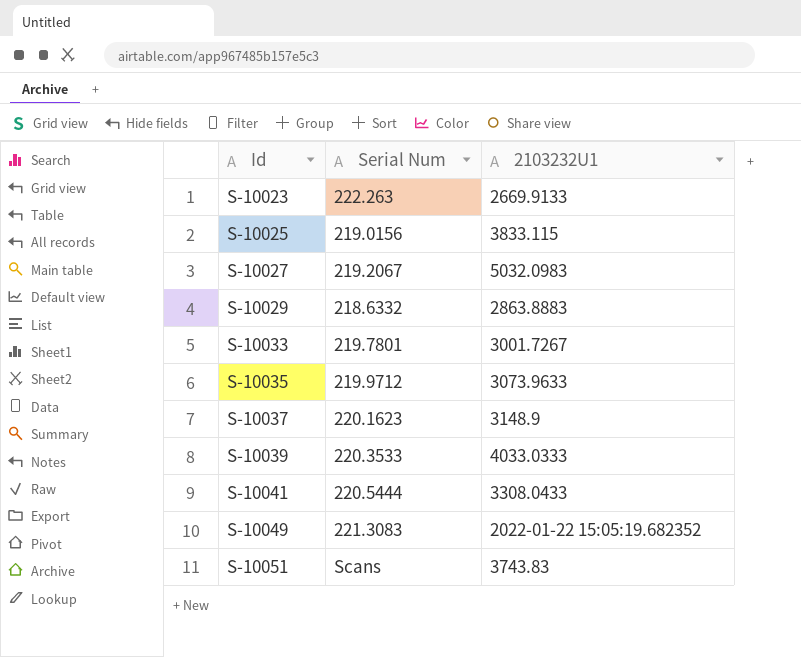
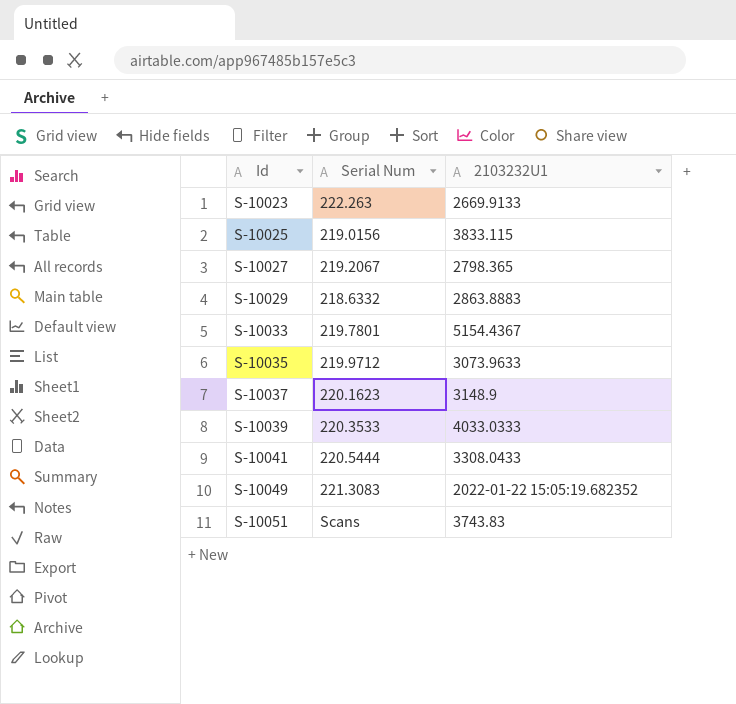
S-10027 | 2103232U1: 5032.0983 -> 2798.365
S-10033 | 2103232U1: 3001.7267 -> 5154.4367

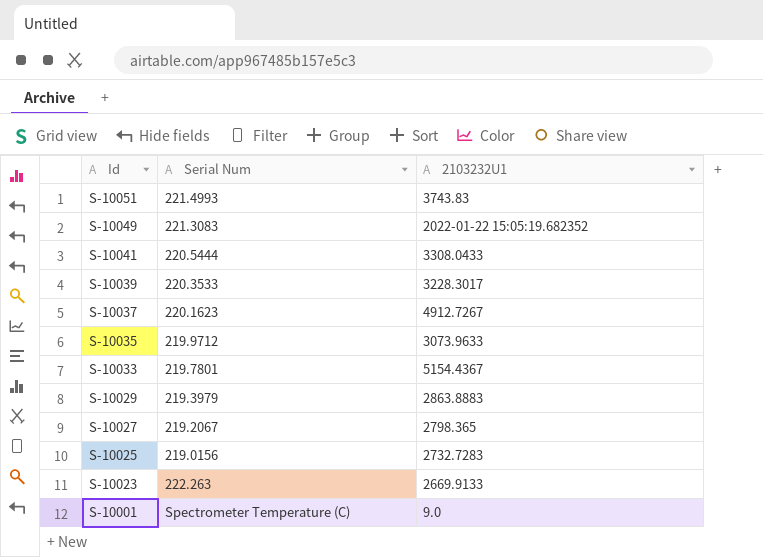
row order: Id ascending -> Id descending
S-10051 | Serial Num: Scans -> 221.4993
S-10039 | 2103232U1: 4033.0333 -> 3228.3017
S-10037 | 2103232U1: 3148.9 -> 4912.7267
S-10029 | Serial Num: 218.6332 -> 219.3979
S-10025 | 2103232U1: 3833.115 -> 2732.7283
row S-10001: none -> Spectrometer Temperature (C) | 9.0

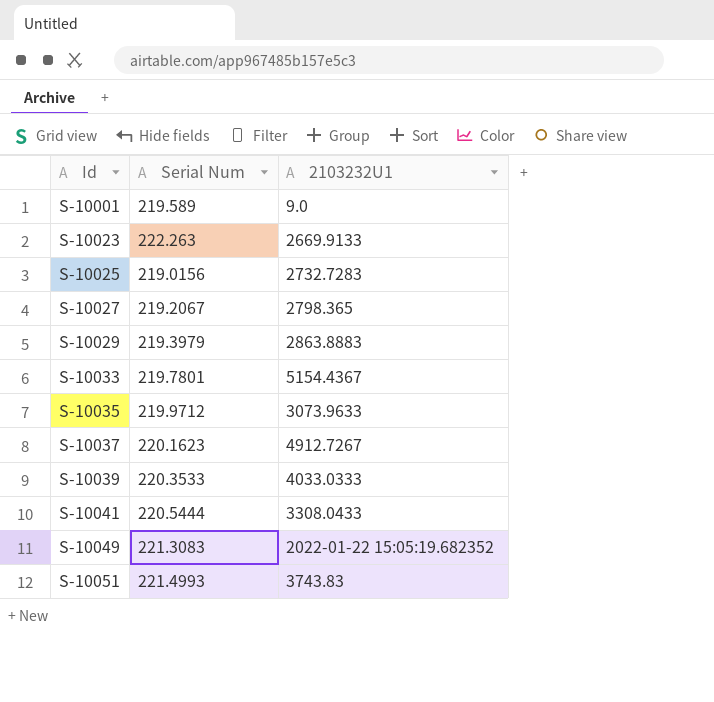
row order: Id descending -> Id ascending
S-10001 | Serial Num: Spectrometer Temperature (C) -> 219.589
S-10039 | 2103232U1: 3228.3017 -> 4033.0333

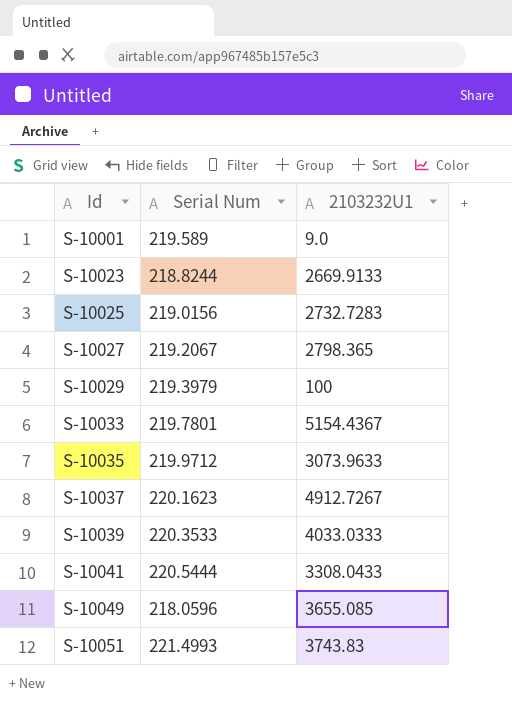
S-10023 | Serial Num: 222.263 -> 218.8244
S-10029 | 2103232U1: 2863.8883 -> 100
S-10049 | Serial Num: 221.3083 -> 218.0596
S-10049 | 2103232U1: 2022-01-22 15:05:19.682352 -> 3655.085

